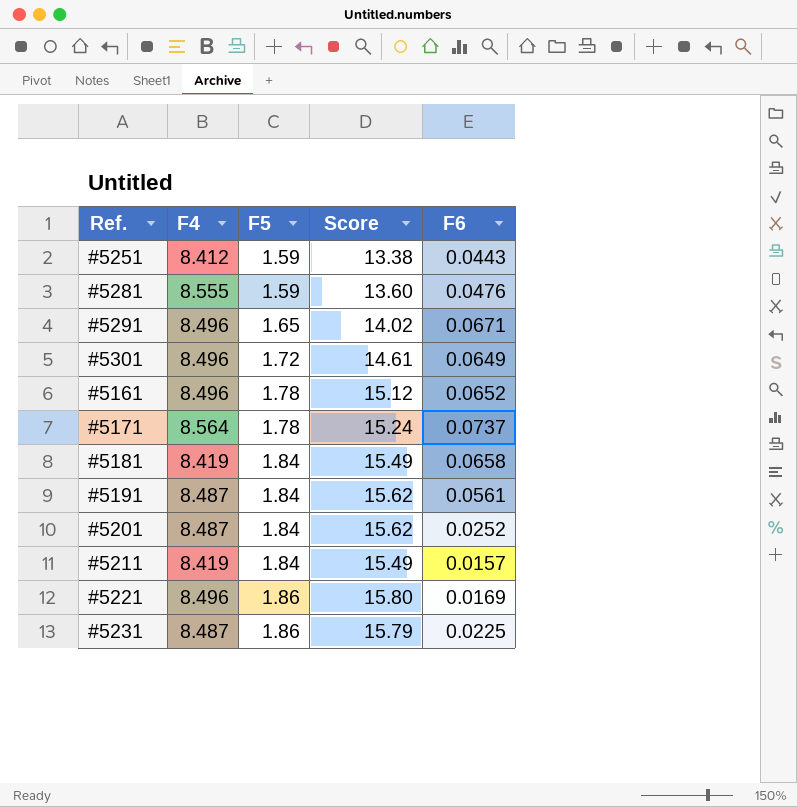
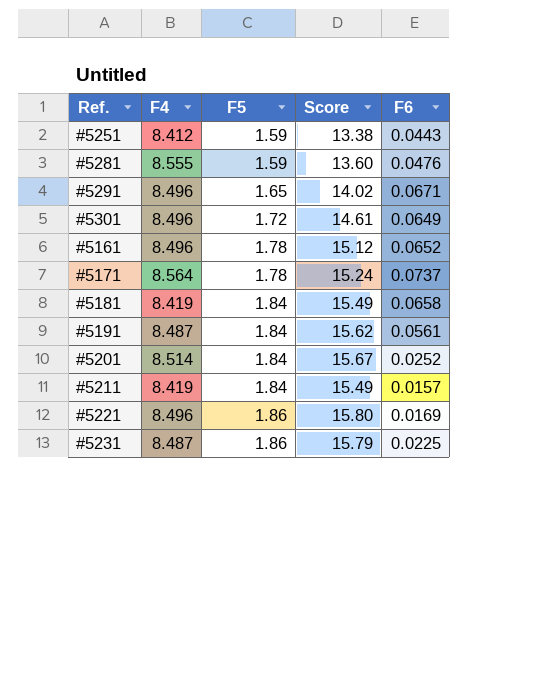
#5201 | F4: 8.487 -> 8.514
#5201 | Score: 15.62 -> 15.67

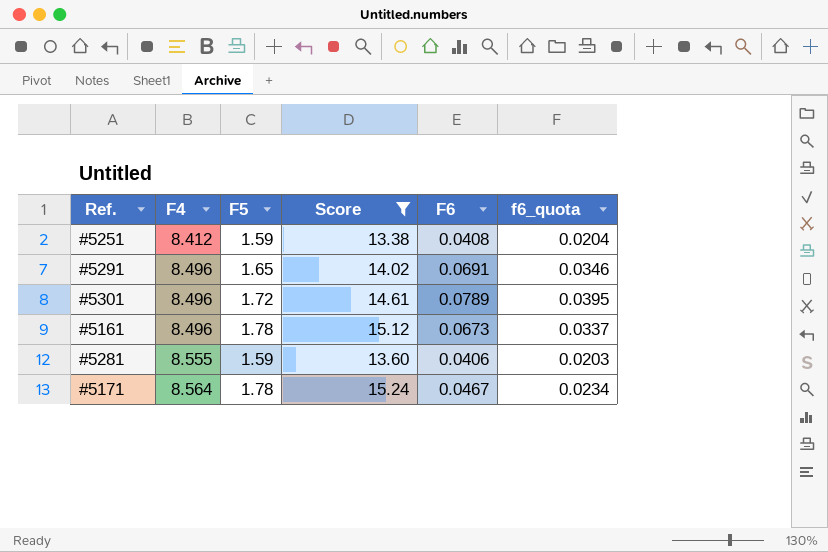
filter: none -> Score <= 15.24
row order: F5 ascending -> F4 ascending
column f6_quota | formula: none -> [F6] * 0.5
#5251 | F6: 0.0443 -> 0.0408
#5291 | F6: 0.0671 -> 0.0691
#5301 | F6: 0.0649 -> 0.0789
#5161 | F6: 0.0652 -> 0.0673
#5281 | F6: 0.0476 -> 0.0406
#5171 | F6: 0.0737 -> 0.0467

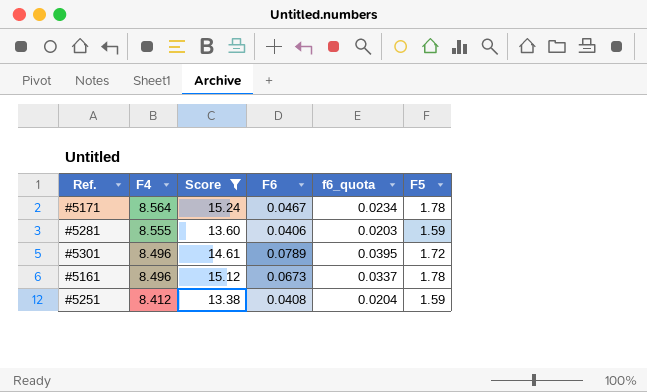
row order: F4 ascending -> F4 descending
column F5 | position: 3 -> 6
row #5291: 8.496 | 1.65 | 14.02 | 0.0691 | 0.0346 -> none

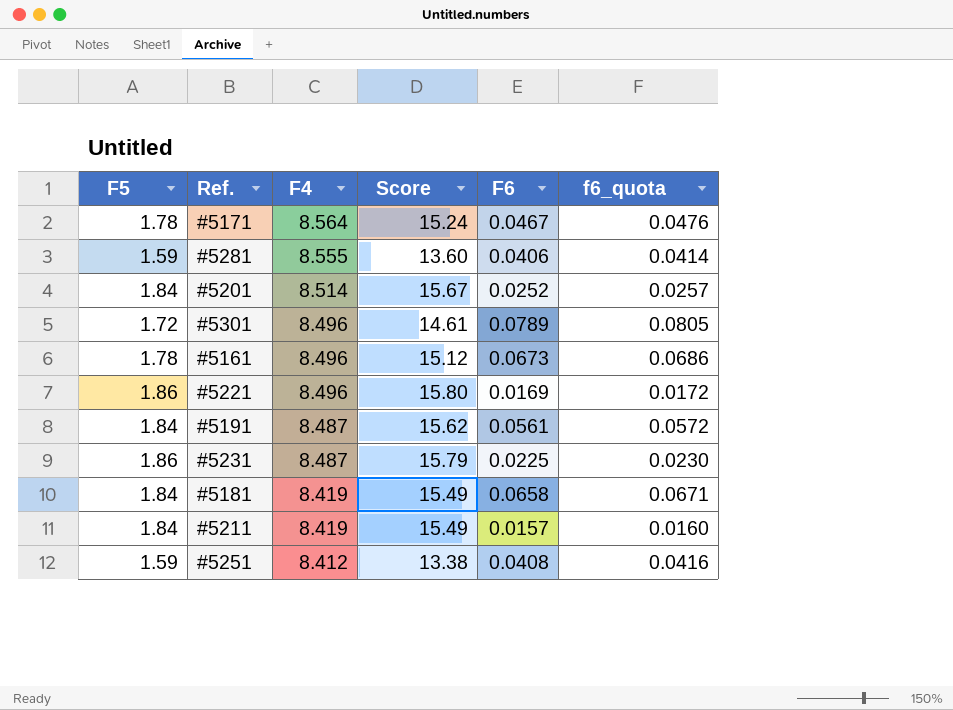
filter: Score <= 15.24 -> none
column F5 | position: 6 -> 1
column f6_quota | formula: [F6] * 0.5 -> [F6] * 1.02

